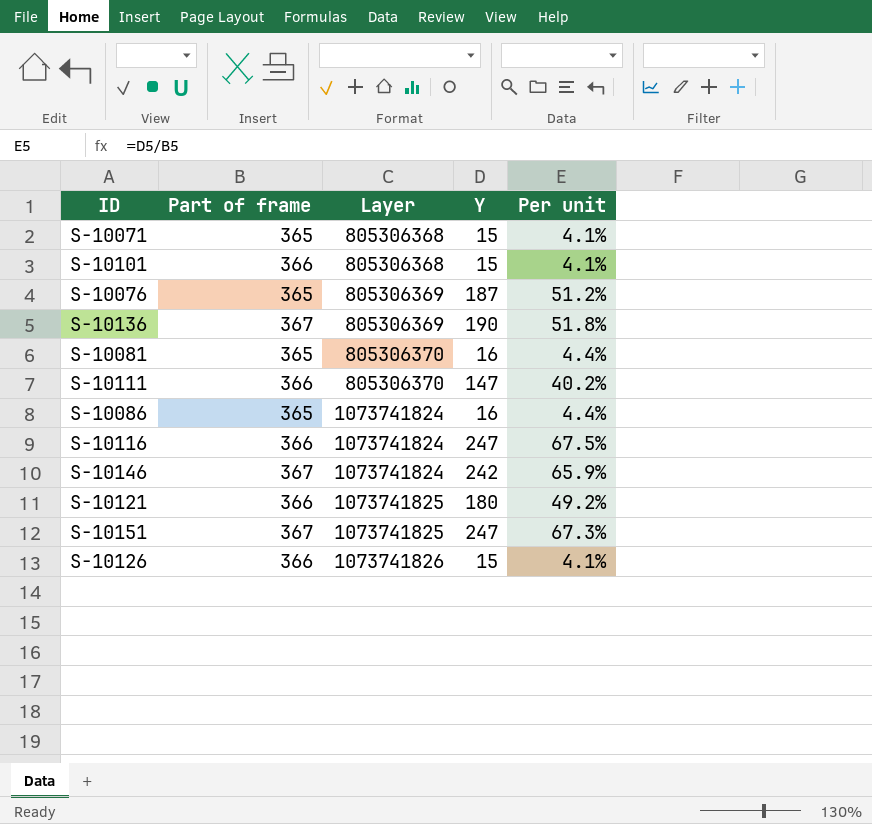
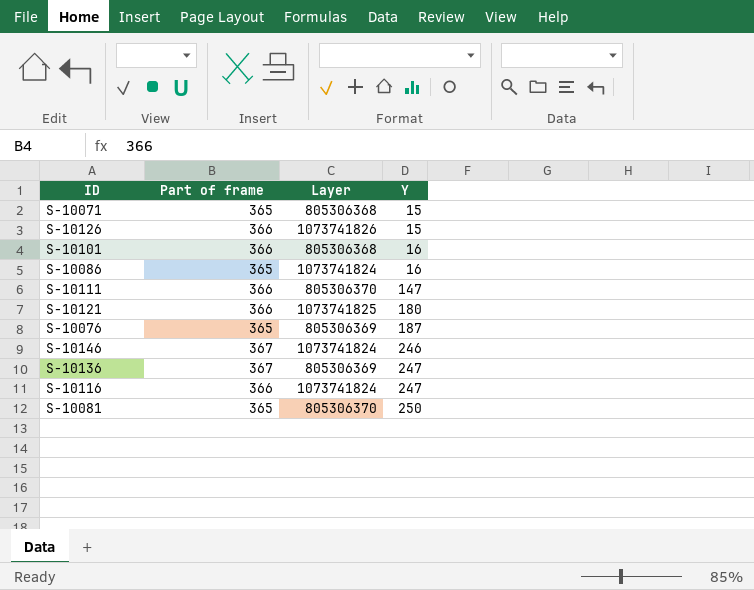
row order: Layer ascending -> Y ascending
column Per unit | formula: [Y] / [Part of frame] -> none
row S-10151: 367 | 1073741825 | 247 | 67.3% -> none
S-10101 | Y: 15 -> 16
S-10146 | Y: 242 -> 246
S-10136 | Y: 190 -> 247
S-10081 | Y: 16 -> 250

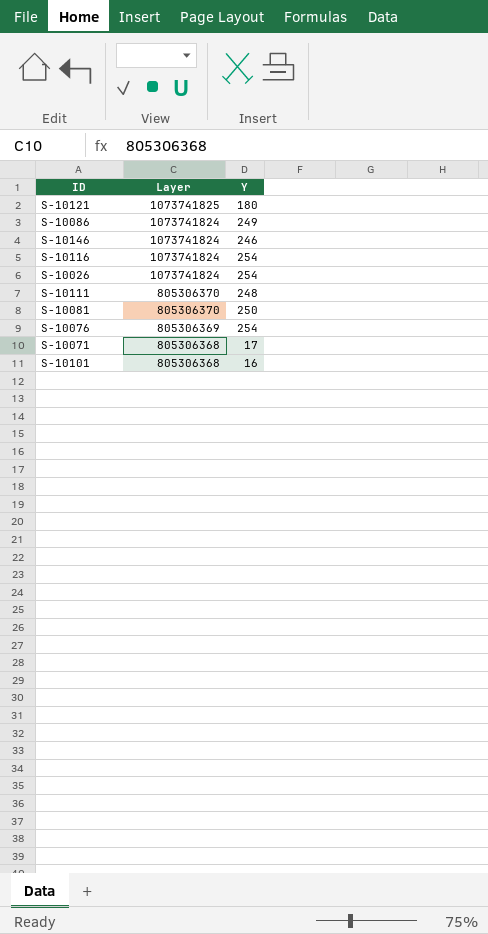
row order: Y ascending -> Layer descending
column Part of frame | position: 2 -> none
row S-10126: 366 | 1073741826 | 15 -> none
row S-10136: 367 | 805306369 | 247 -> none
S-10086 | Y: 16 -> 249
S-10116 | Y: 247 -> 254
row S-10026: none -> 1073741824 | 254
S-10111 | Y: 147 -> 248
S-10076 | Y: 187 -> 254
S-10071 | Y: 15 -> 17

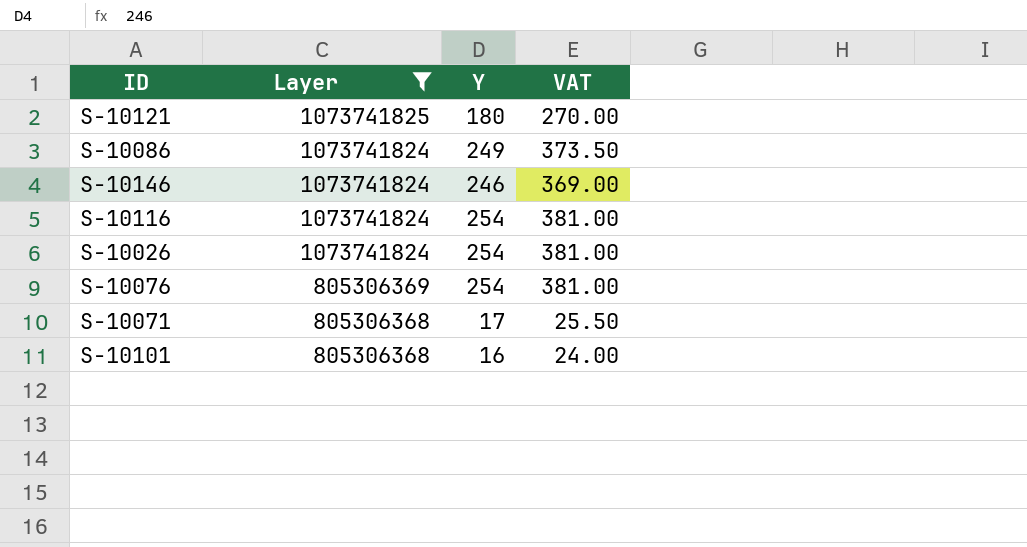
filter: none -> Layer != 805306370
column VAT | formula: none -> [Y] * 1.5

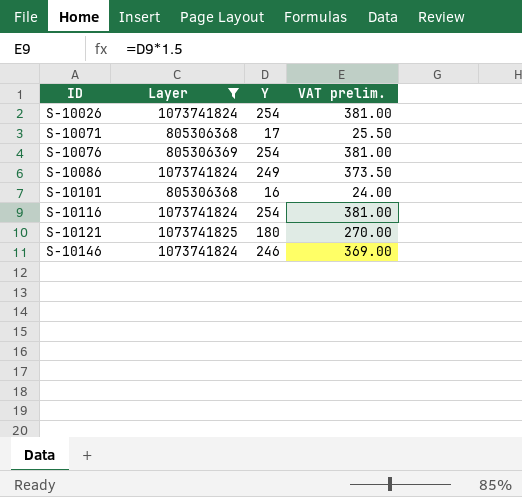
row order: Layer descending -> ID ascending
column name: VAT -> VAT prelim.

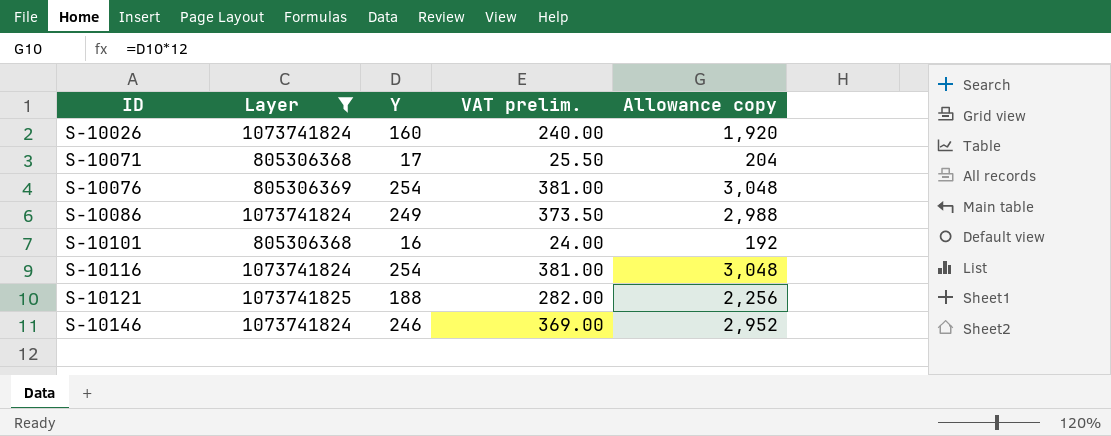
column Allowance copy | formula: none -> [Y] * 12
S-10026 | Y: 254 -> 160
S-10026 | VAT prelim.: 381.00 -> 240.00
S-10121 | Y: 180 -> 188
S-10121 | VAT prelim.: 270.00 -> 282.00

